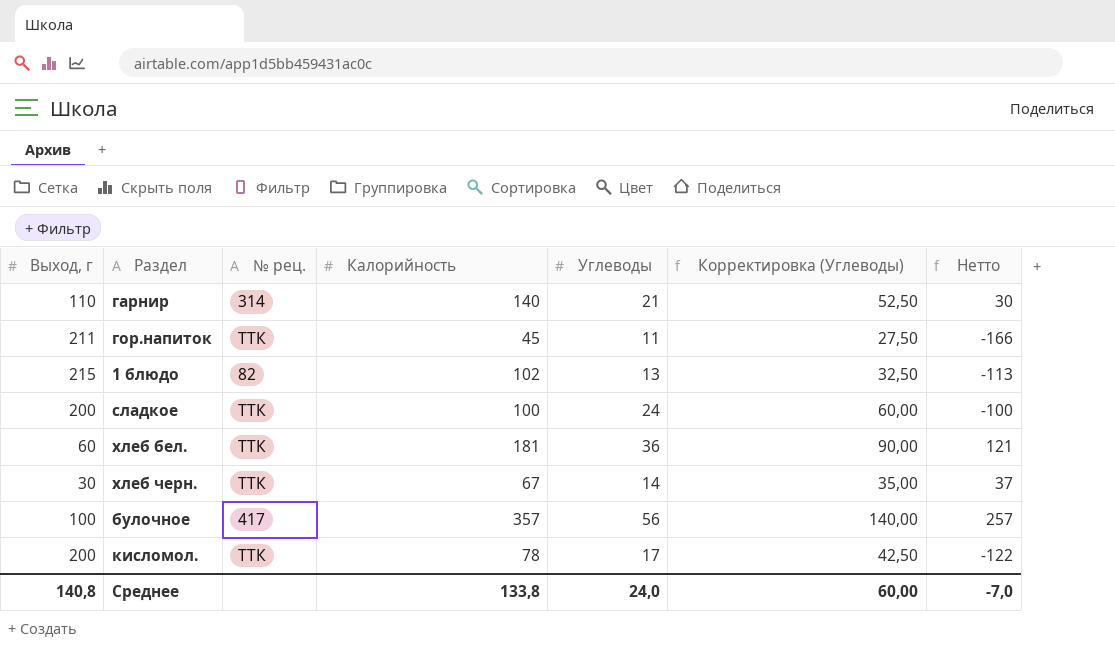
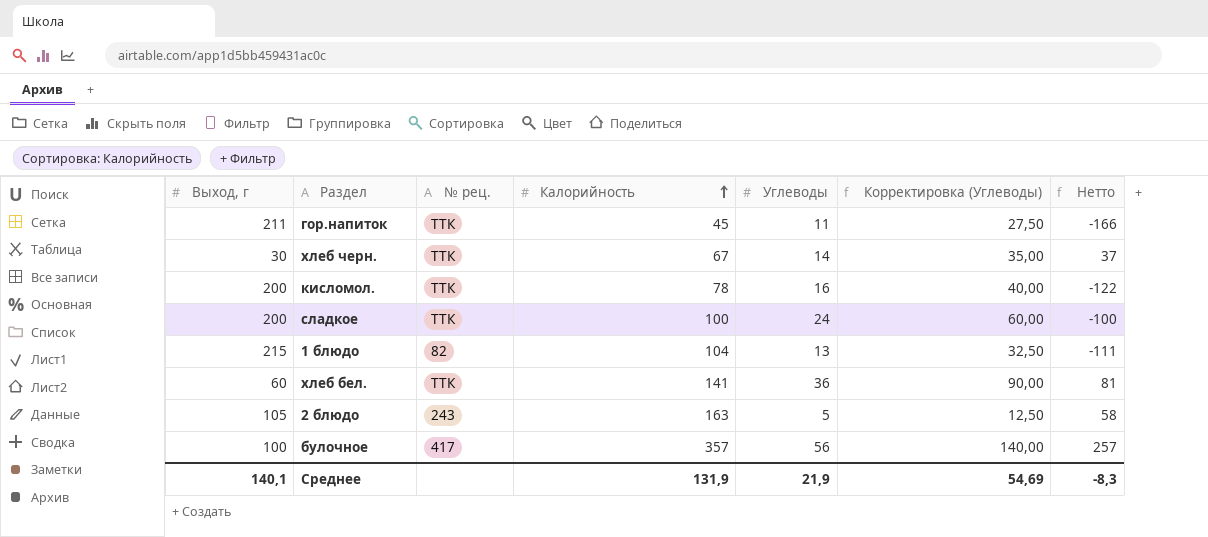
row order: none -> Калорийность ascending
row гарнир: 110 | 314 | 140 | 21 | 52,50 | 30 -> none
кисломол. | Углеводы: 17 -> 16
кисломол. | Корректировка (Углеводы): 42,50 -> 40,00
1 блюдо | Калорийность: 102 -> 104
1 блюдо | Нетто: -113 -> -111
хлеб бел. | Калорийность: 181 -> 141
хлеб бел. | Нетто: 121 -> 81
row 2 блюдо: none -> 105 | 243 | 163 | 5 | 12,50 | 58
Среднее | Выход, г: 140,8 -> 140,1
Среднее | Калорийность: 133,8 -> 131,9
Среднее | Углеводы: 24,0 -> 21,9
Среднее | Корректировка (Углеводы): 60,00 -> 54,69
Среднее | Нетто: -7,0 -> -8,3

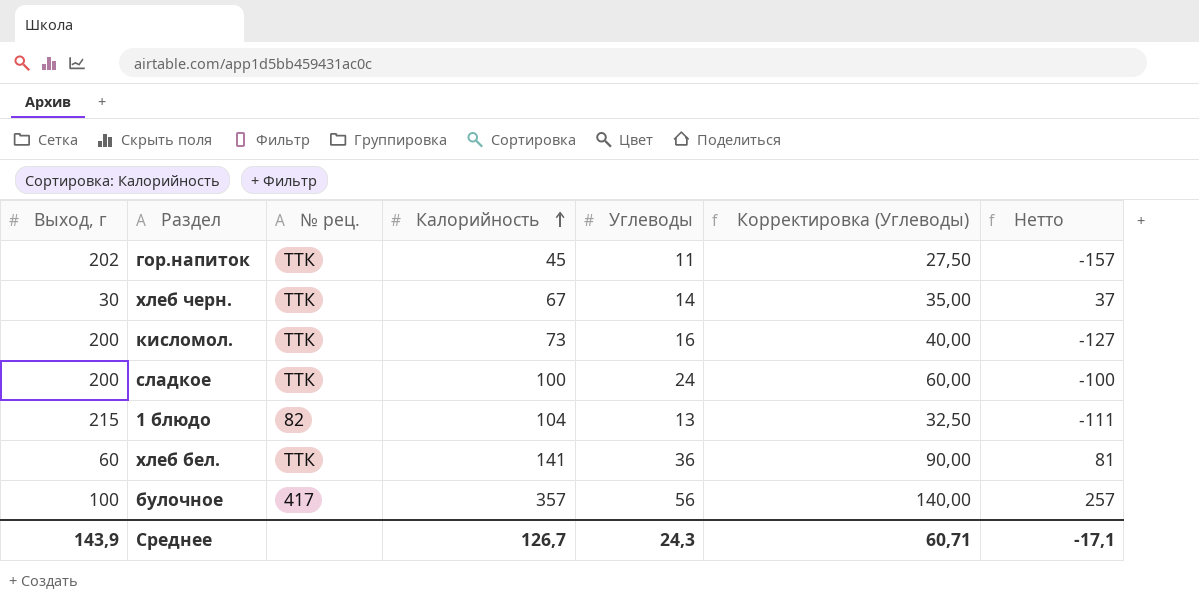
row 2 блюдо: 105 | 243 | 163 | 5 | 12,50 | 58 -> none
гор.напиток | Выход, г: 211 -> 202
гор.напиток | Нетто: -166 -> -157
кисломол. | Калорийность: 78 -> 73
кисломол. | Нетто: -122 -> -127
Среднее | Выход, г: 140,1 -> 143,9
Среднее | Калорийность: 131,9 -> 126,7
Среднее | Углеводы: 21,9 -> 24,3
Среднее | Корректировка (Углеводы): 54,69 -> 60,71
Среднее | Нетто: -8,3 -> -17,1

